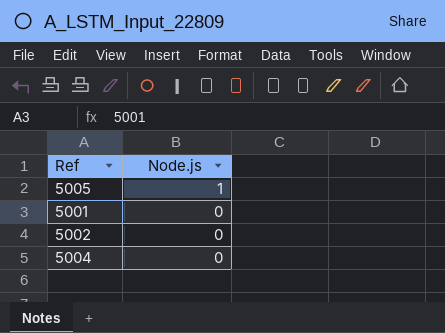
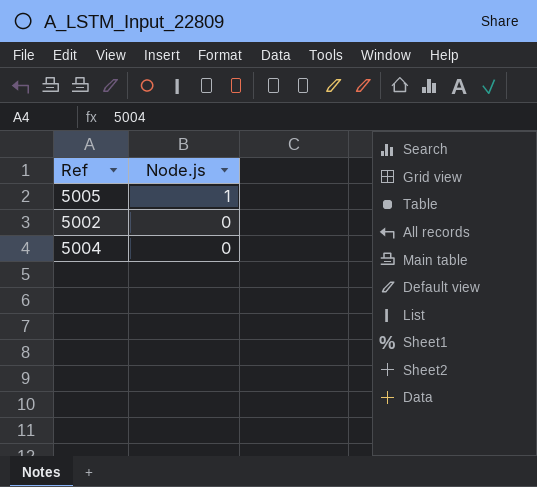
row 5001: 0 -> none

